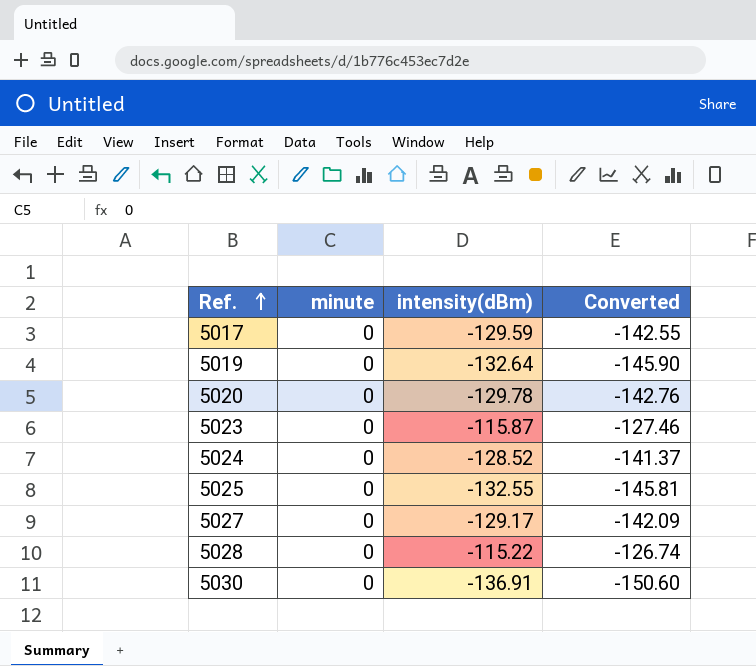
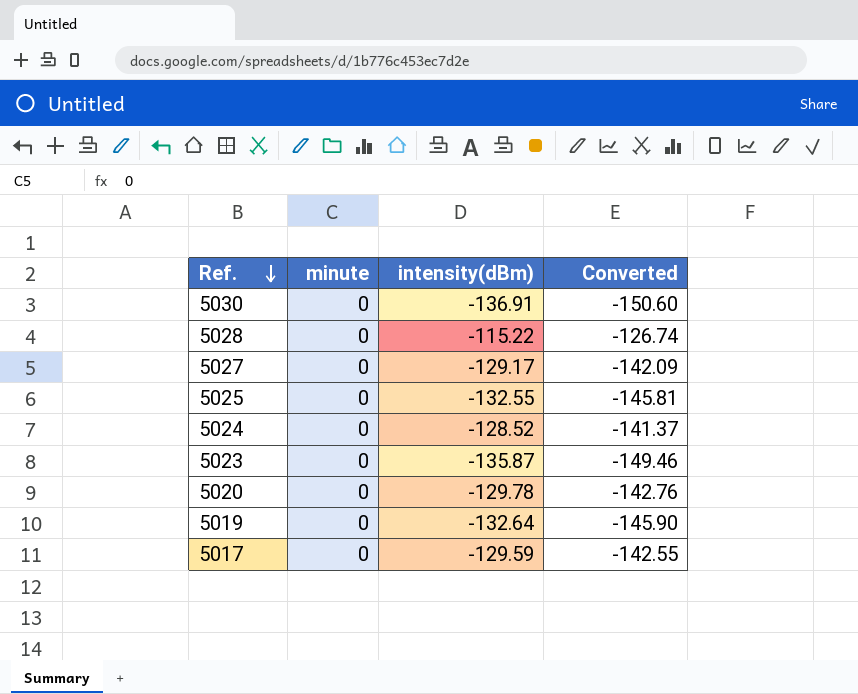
row order: Ref. ascending -> Ref. descending
5023 | intensity(dBm): -115.87 -> -135.87
5023 | Converted: -127.46 -> -149.46

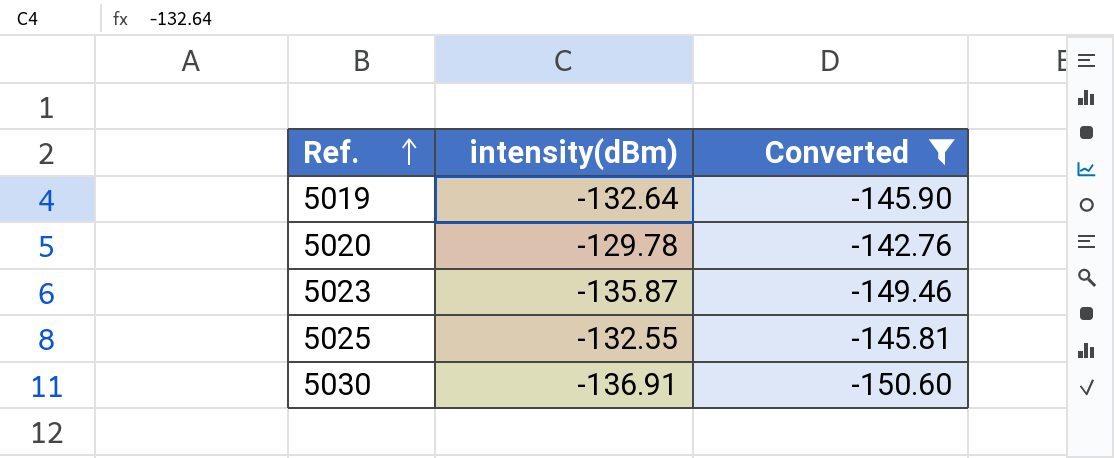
filter: none -> Converted <= -142.76
row order: Ref. descending -> Ref. ascending
column minute | position: 2 -> none

